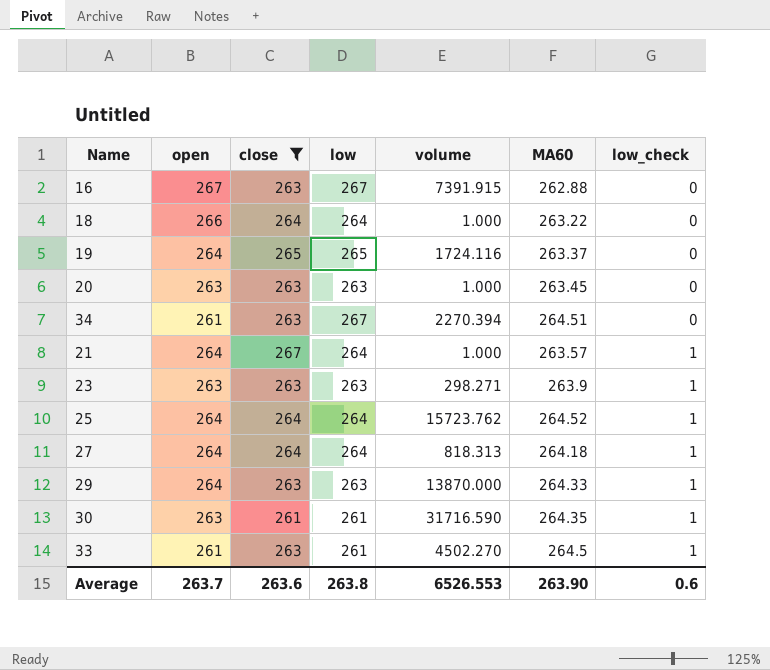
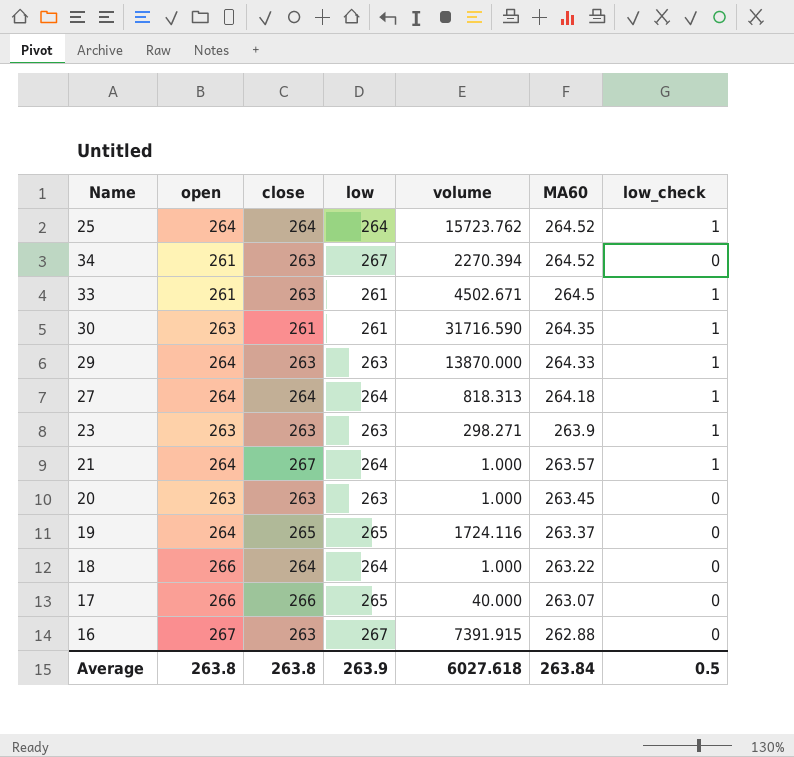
filter: close != 266 -> none
row order: low_check ascending -> MA60 descending
34 | MA60: 264.51 -> 264.52
33 | volume: 4502.270 -> 4502.671
Average | open: 263.7 -> 263.8
Average | close: 263.6 -> 263.8
Average | low: 263.8 -> 263.9
Average | volume: 6526.553 -> 6027.618
Average | MA60: 263.90 -> 263.84
Average | low_check: 0.6 -> 0.5

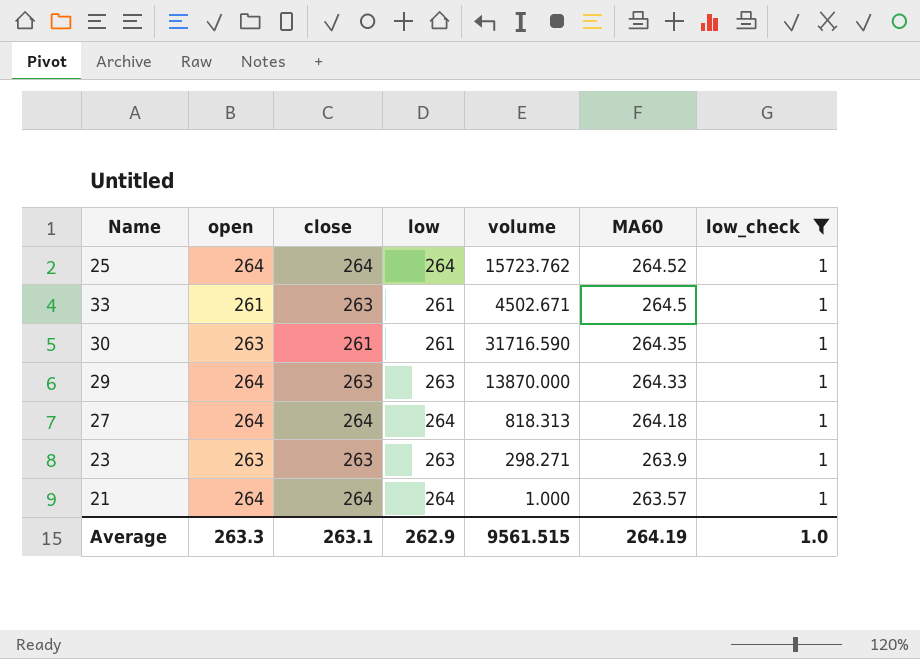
filter: none -> low_check = 1
21 | close: 267 -> 264
Average | open: 263.8 -> 263.3
Average | close: 263.8 -> 263.1
Average | low: 263.9 -> 262.9
Average | volume: 6027.618 -> 9561.515
Average | MA60: 263.84 -> 264.19
Average | low_check: 0.5 -> 1.0

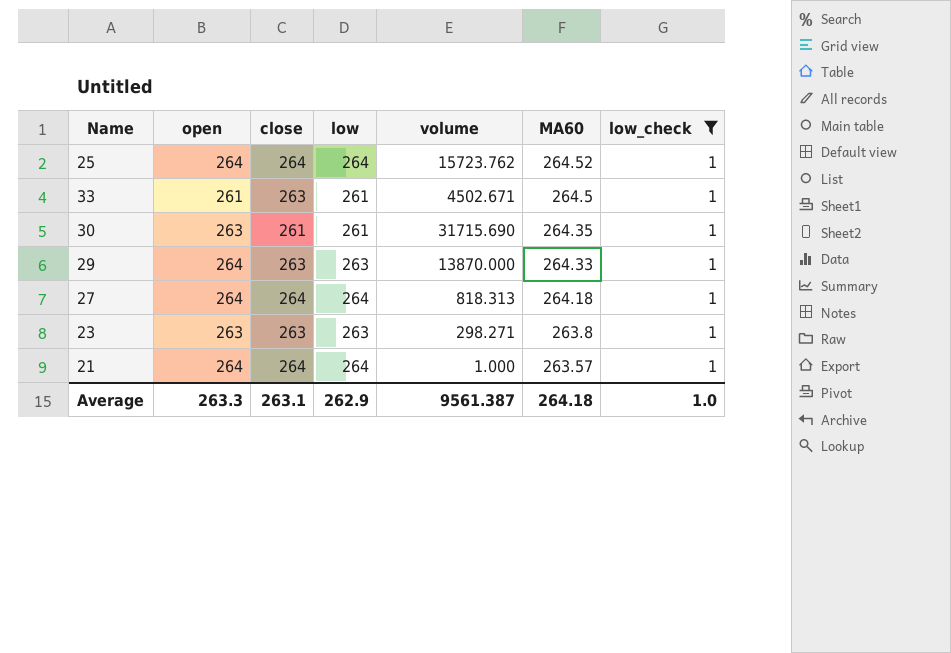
30 | volume: 31716.590 -> 31715.690
23 | MA60: 263.9 -> 263.8
Average | volume: 9561.515 -> 9561.387
Average | MA60: 264.19 -> 264.18

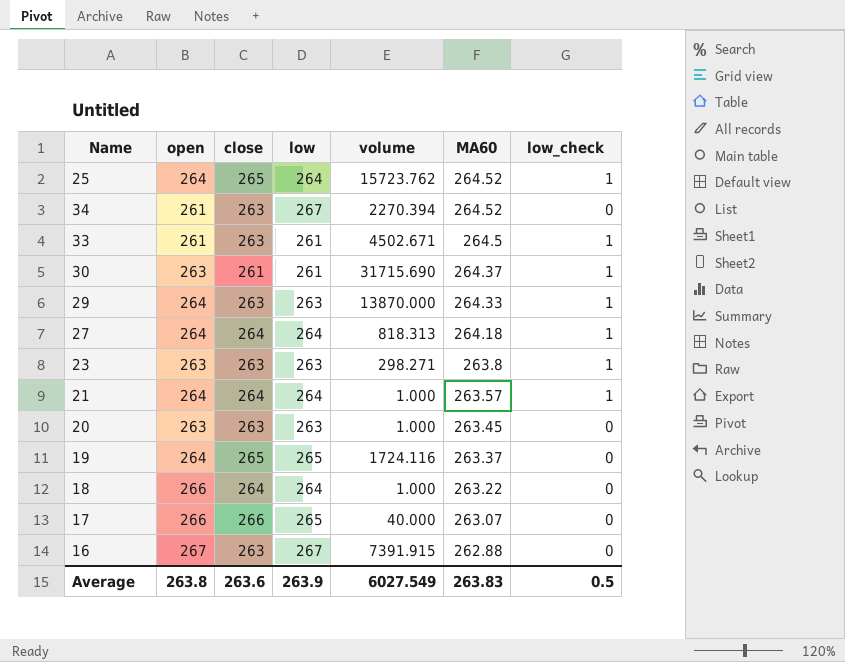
filter: low_check = 1 -> none
25 | close: 264 -> 265
30 | MA60: 264.35 -> 264.37
Average | open: 263.3 -> 263.8
Average | close: 263.1 -> 263.6
Average | low: 262.9 -> 263.9
Average | volume: 9561.387 -> 6027.549
Average | MA60: 264.18 -> 263.83
Average | low_check: 1.0 -> 0.5

